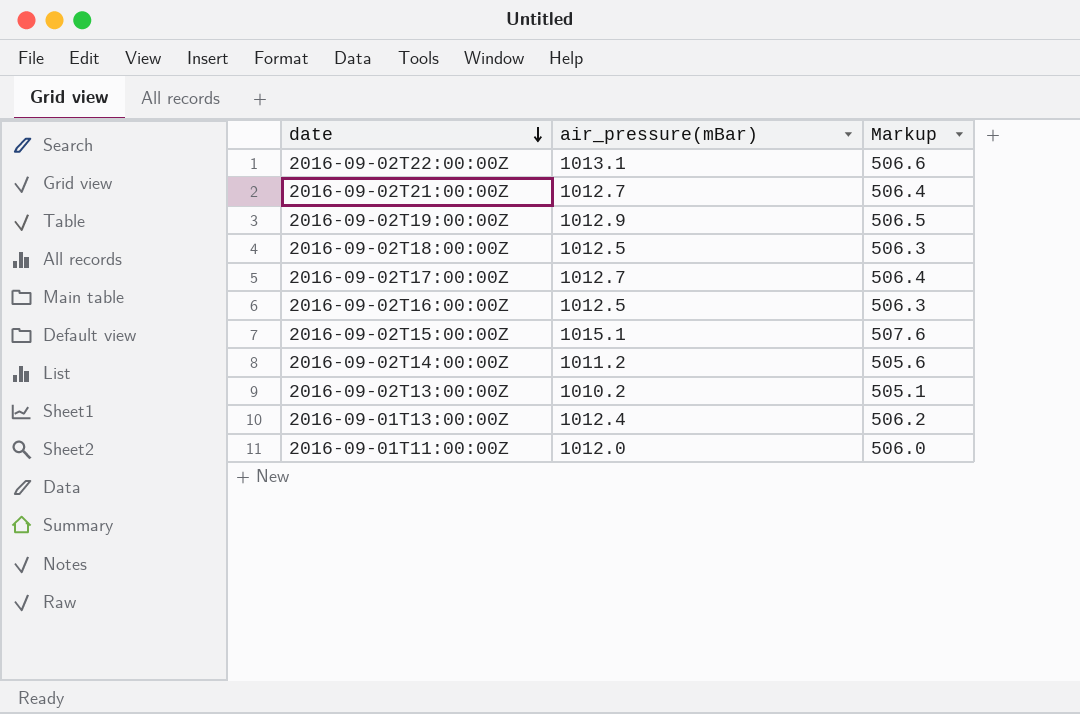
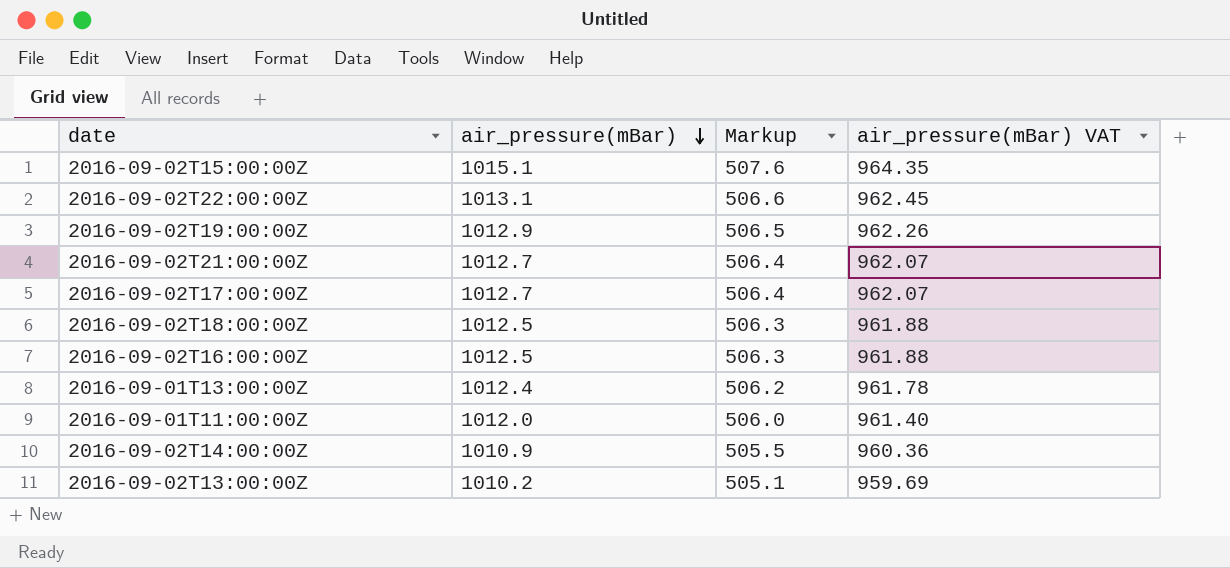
row order: date descending -> air_pressure(mBar) descending
column air_pressure(mBar) VAT | formula: none -> [air_pressure(mBar)] * 0.95
2016-09-02T14:00:00Z | air_pressure(mBar): 1011.2 -> 1010.9
2016-09-02T14:00:00Z | Markup: 505.6 -> 505.5

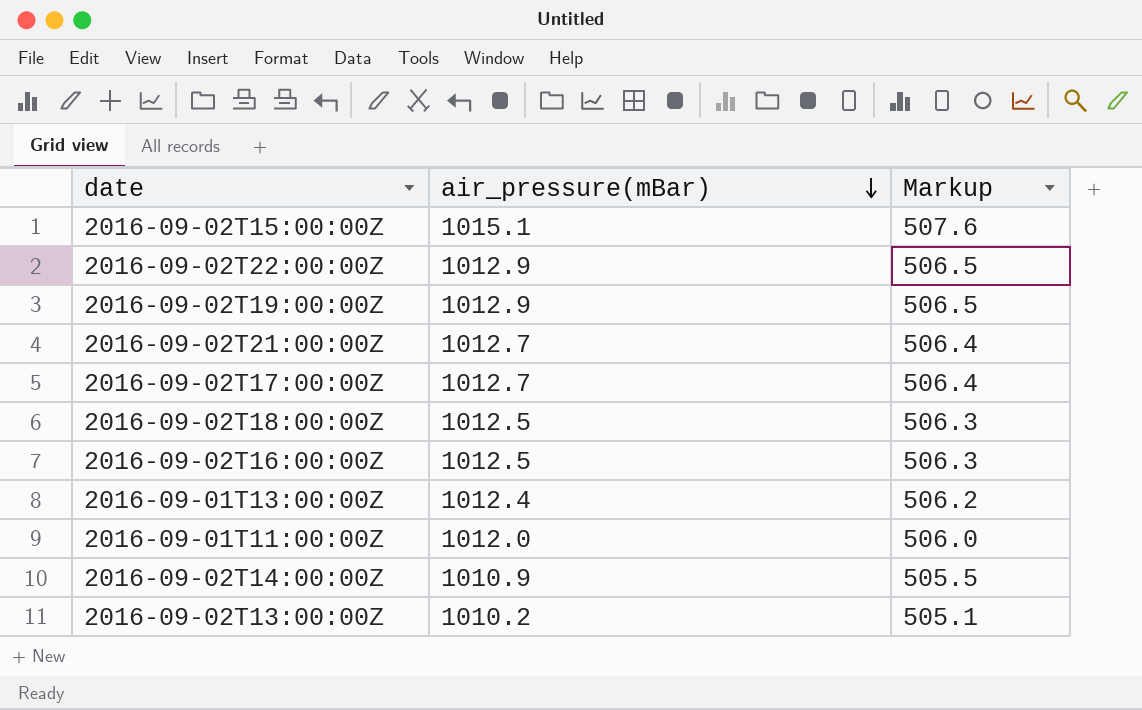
column air_pressure(mBar) VAT | formula: [air_pressure(mBar)] * 0.95 -> none
2016-09-02T22:00:00Z | air_pressure(mBar): 1013.1 -> 1012.9
2016-09-02T22:00:00Z | Markup: 506.6 -> 506.5

